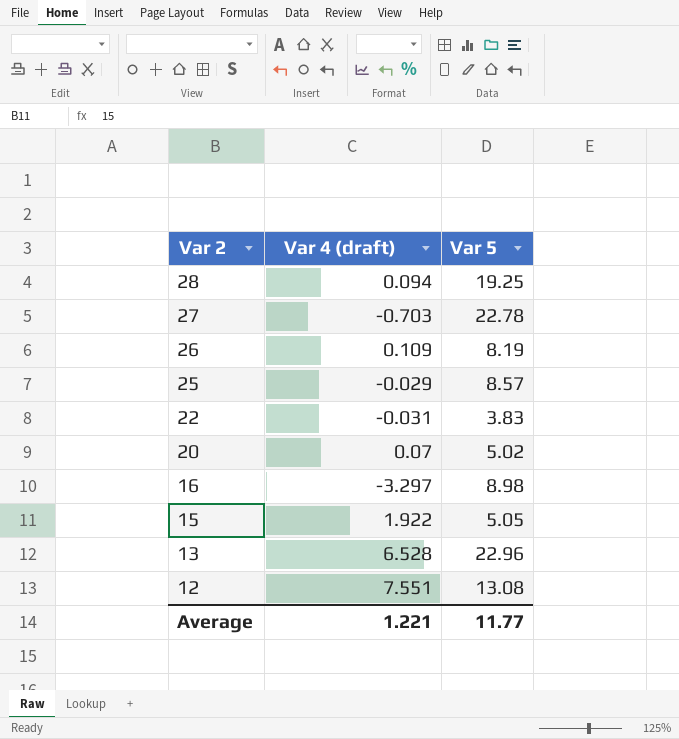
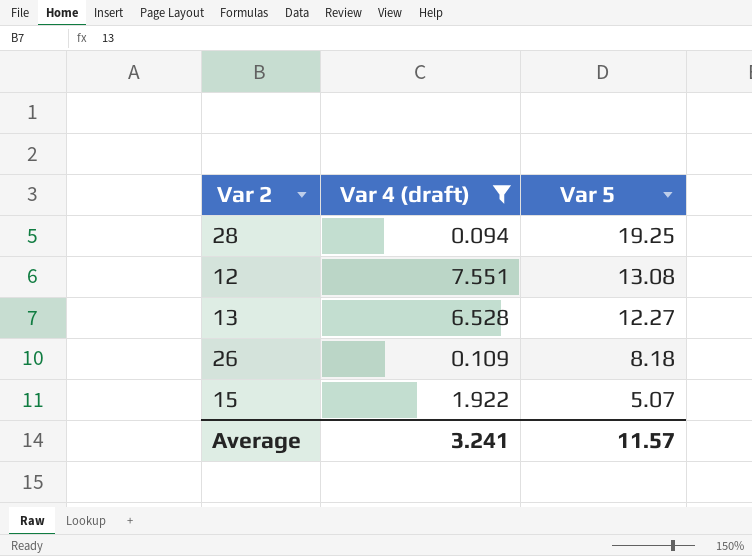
filter: none -> Var 4 (draft) >= 0.094
row order: Var 2 descending -> Var 5 descending
13 | Var 5: 22.96 -> 12.27
26 | Var 5: 8.19 -> 8.18
15 | Var 5: 5.05 -> 5.07
Average | Var 4 (draft): 1.221 -> 3.241
Average | Var 5: 11.77 -> 11.57

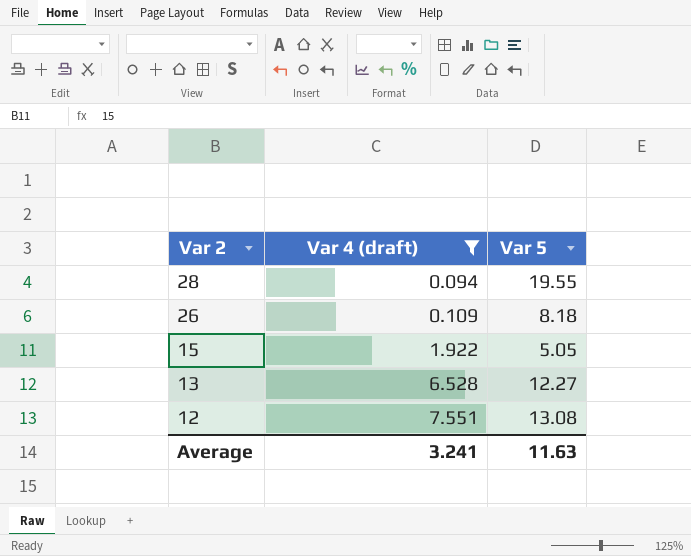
row order: Var 5 descending -> Var 2 descending
28 | Var 5: 19.25 -> 19.55
15 | Var 5: 5.07 -> 5.05
Average | Var 5: 11.57 -> 11.63

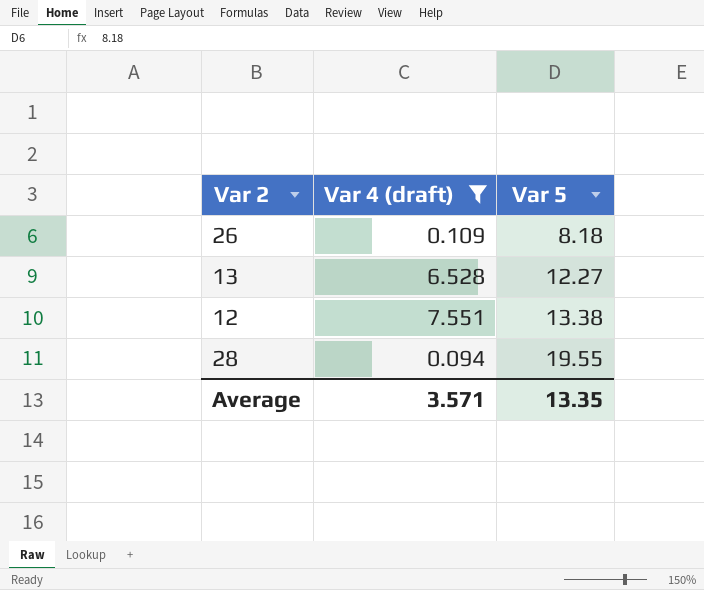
row order: Var 2 descending -> Var 5 ascending
row 15: 1.922 | 5.05 -> none
12 | Var 5: 13.08 -> 13.38
Average | Var 4 (draft): 3.241 -> 3.571
Average | Var 5: 11.63 -> 13.35

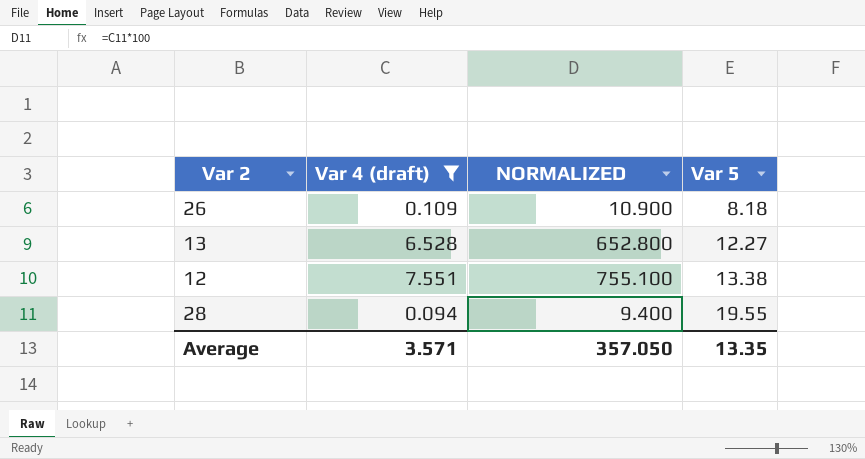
column NORMALIZED | formula: none -> [Var 4 (draft)] * 100

